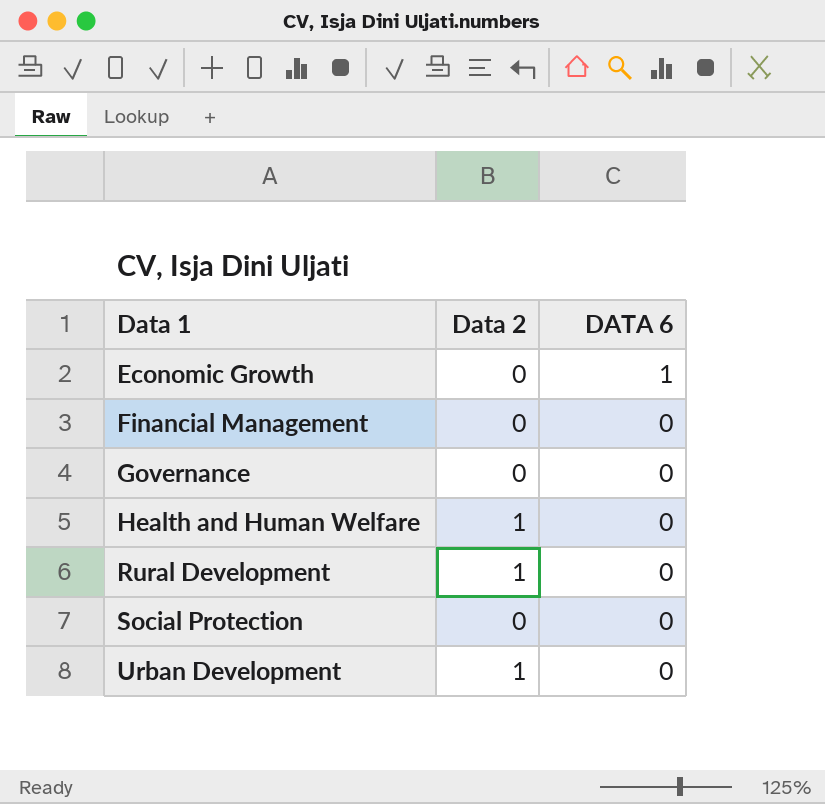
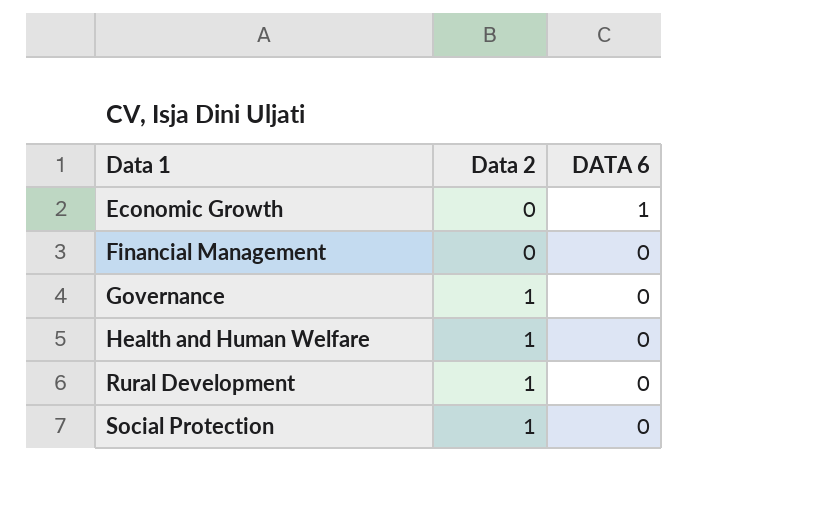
row Urban Development: 1 | 0 -> none
Governance | Data 2: 0 -> 1
Social Protection | Data 2: 0 -> 1

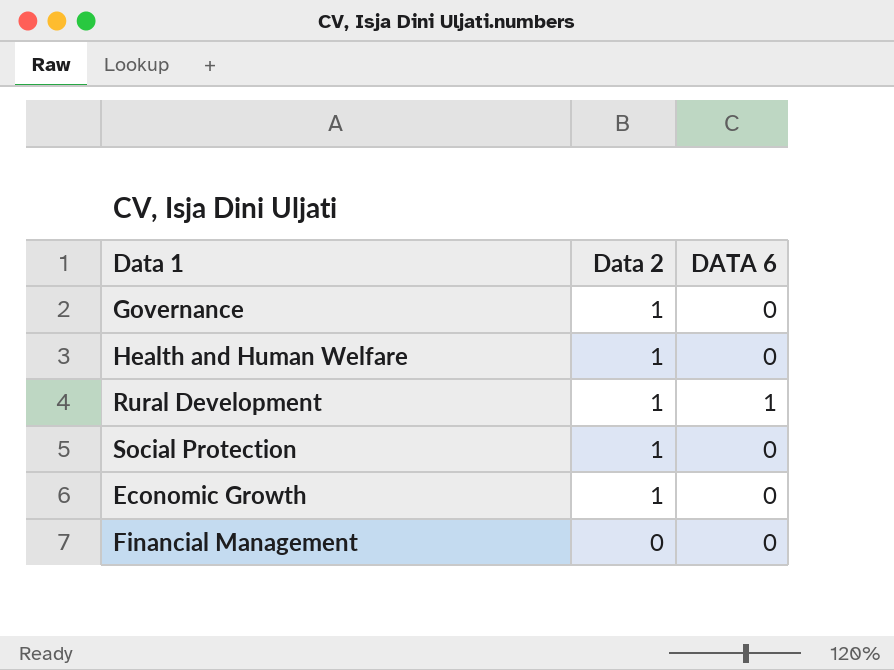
row order: Data 1 ascending -> Data 2 descending
Rural Development | DATA 6: 0 -> 1
Economic Growth | Data 2: 0 -> 1
Economic Growth | DATA 6: 1 -> 0

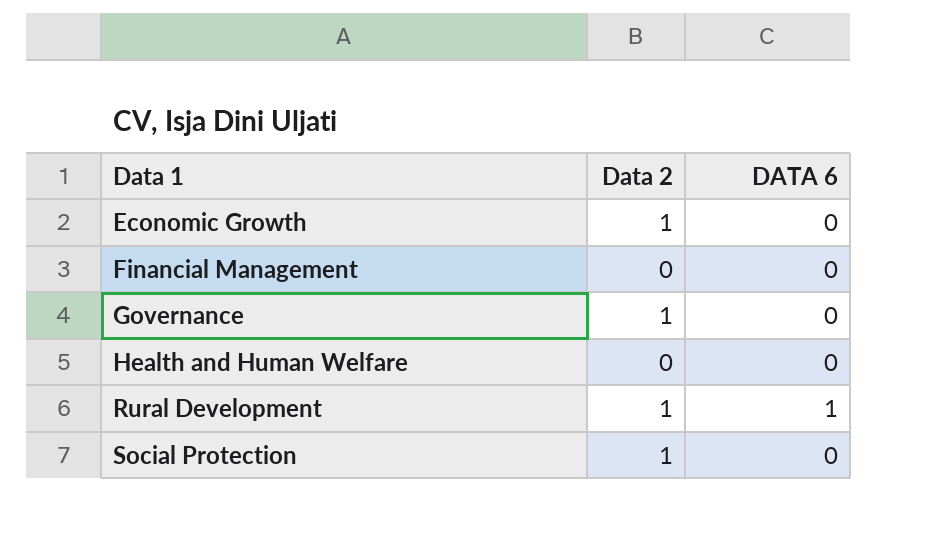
row order: Data 2 descending -> Data 1 ascending
Health and Human Welfare | Data 2: 1 -> 0

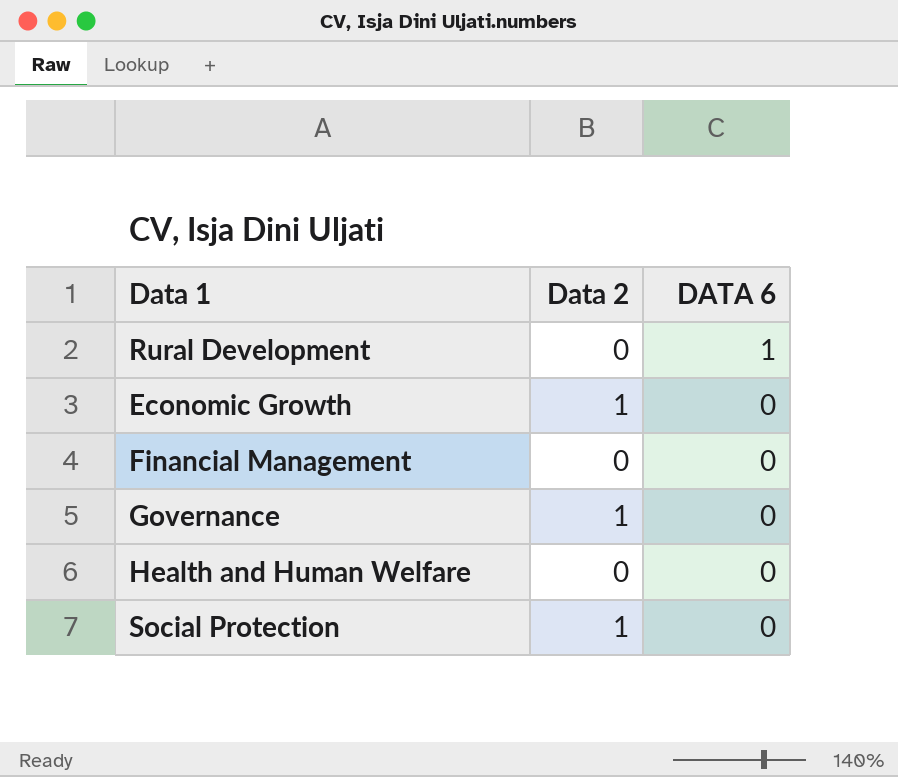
row order: Data 1 ascending -> DATA 6 descending
Rural Development | Data 2: 1 -> 0

